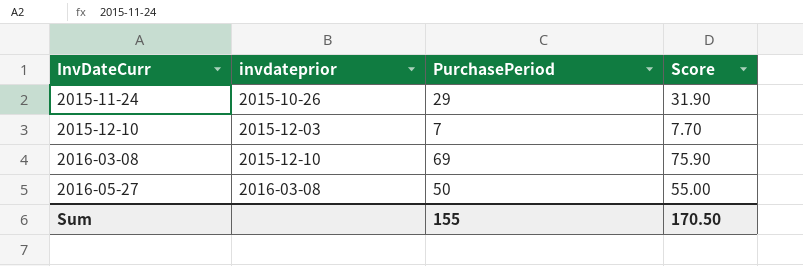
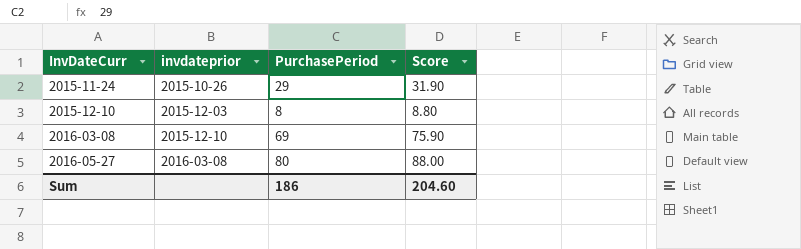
2015-12-10 | PurchasePeriod: 7 -> 8
2015-12-10 | Score: 7.70 -> 8.80
2016-05-27 | PurchasePeriod: 50 -> 80
2016-05-27 | Score: 55.00 -> 88.00
Sum | PurchasePeriod: 155 -> 186
Sum | Score: 170.50 -> 204.60

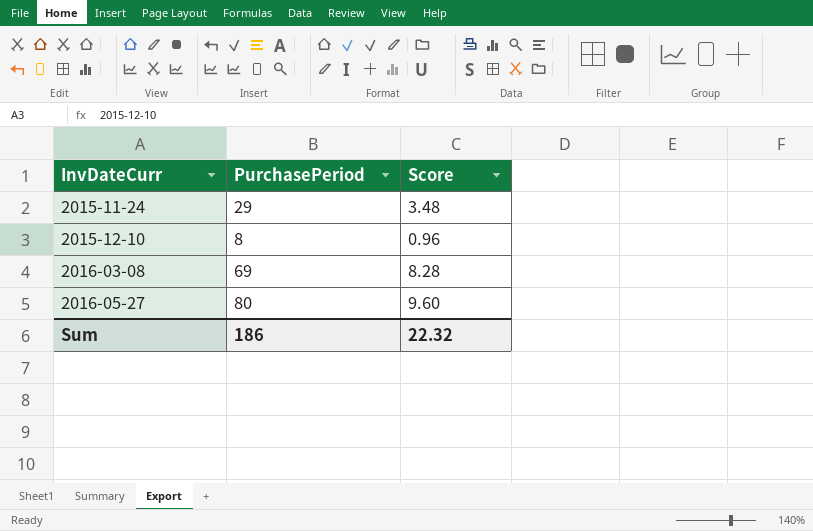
column invdateprior | position: 2 -> none
column Score | formula: [PurchasePeriod] * 1.1 -> [PurchasePeriod] * 0.12
Sum | Score: 204.60 -> 22.32

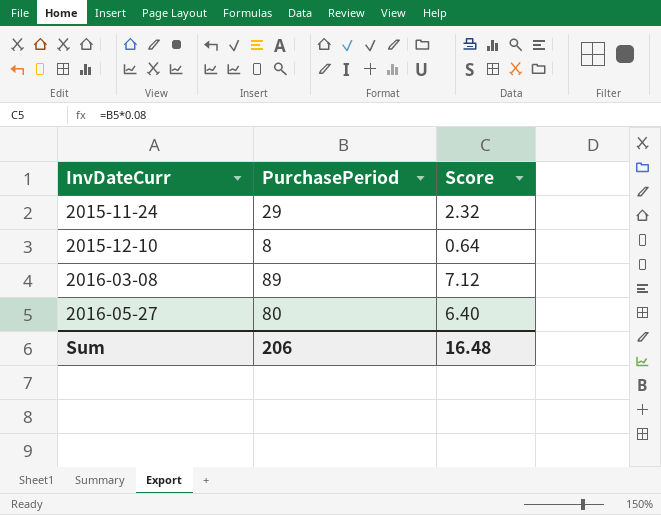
column Score | formula: [PurchasePeriod] * 0.12 -> [PurchasePeriod] * 0.08
2016-03-08 | PurchasePeriod: 69 -> 89
Sum | PurchasePeriod: 186 -> 206
Sum | Score: 22.32 -> 16.48

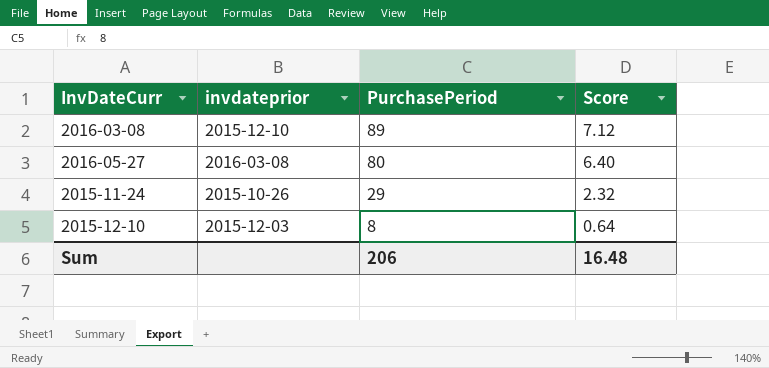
row order: InvDateCurr ascending -> PurchasePeriod descending
column invdateprior | position: none -> 2

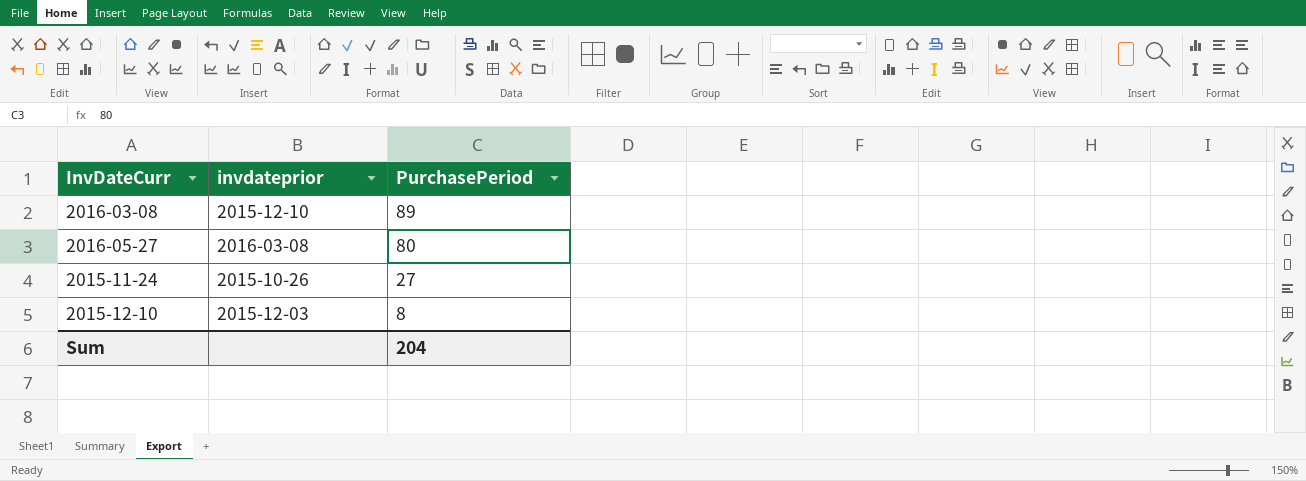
column Score | formula: [PurchasePeriod] * 0.08 -> none
2015-11-24 | PurchasePeriod: 29 -> 27
Sum | PurchasePeriod: 206 -> 204

